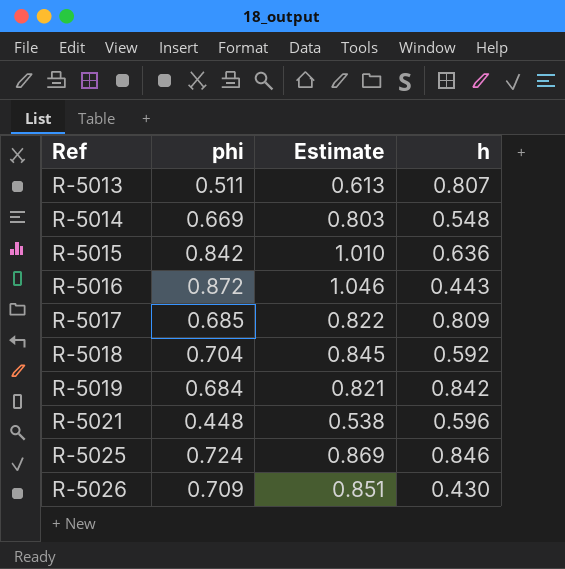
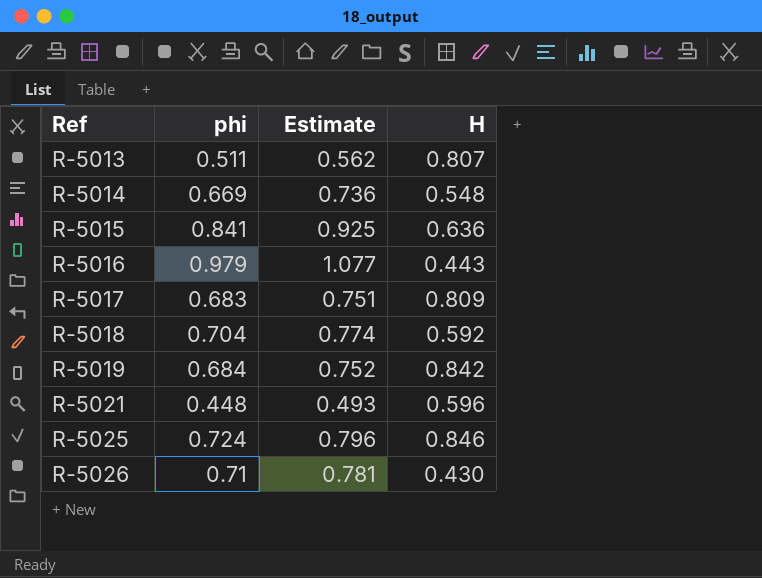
column Estimate | formula: [phi] * 1.2 -> [phi] * 1.1
column name: h -> H
R-5015 | phi: 0.842 -> 0.841
R-5016 | phi: 0.872 -> 0.979
R-5017 | phi: 0.685 -> 0.683
R-5026 | phi: 0.709 -> 0.71

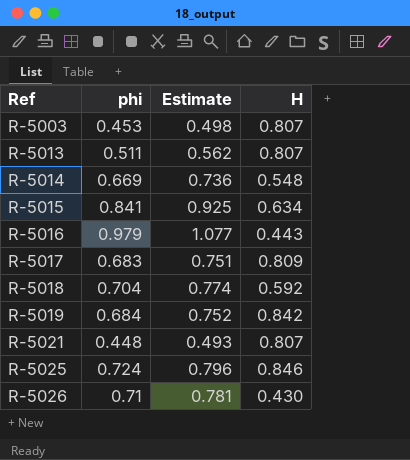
row R-5003: none -> 0.453 | 0.498 | 0.807
R-5015 | H: 0.636 -> 0.634
R-5021 | H: 0.596 -> 0.807

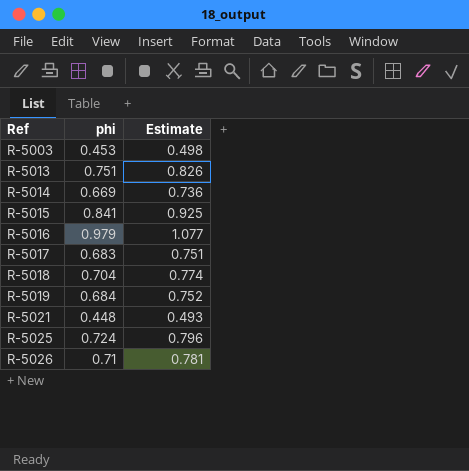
column H | position: 4 -> none
R-5013 | phi: 0.511 -> 0.751
R-5013 | Estimate: 0.562 -> 0.826

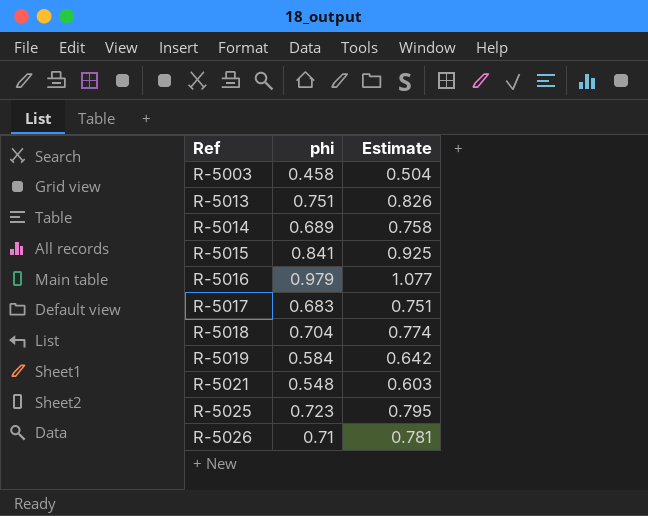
R-5003 | phi: 0.453 -> 0.458
R-5003 | Estimate: 0.498 -> 0.504
R-5014 | phi: 0.669 -> 0.689
R-5014 | Estimate: 0.736 -> 0.758
R-5019 | phi: 0.684 -> 0.584
R-5019 | Estimate: 0.752 -> 0.642
R-5021 | phi: 0.448 -> 0.548
R-5021 | Estimate: 0.493 -> 0.603
R-5025 | phi: 0.724 -> 0.723
R-5025 | Estimate: 0.796 -> 0.795

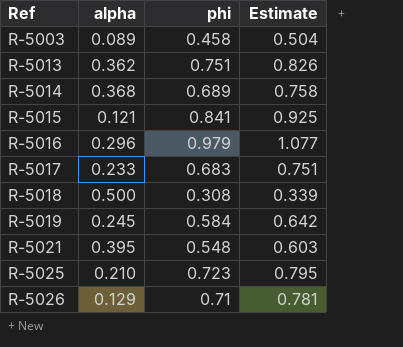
column alpha | position: none -> 2
R-5018 | phi: 0.704 -> 0.308
R-5018 | Estimate: 0.774 -> 0.339

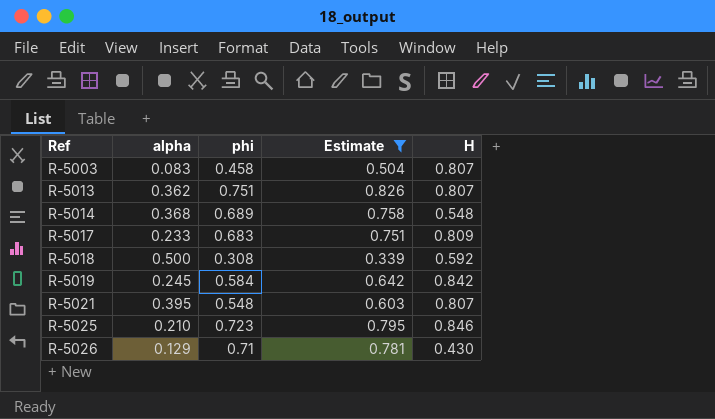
filter: none -> Estimate <= 0.826
column H | position: none -> 5
R-5003 | alpha: 0.089 -> 0.083

